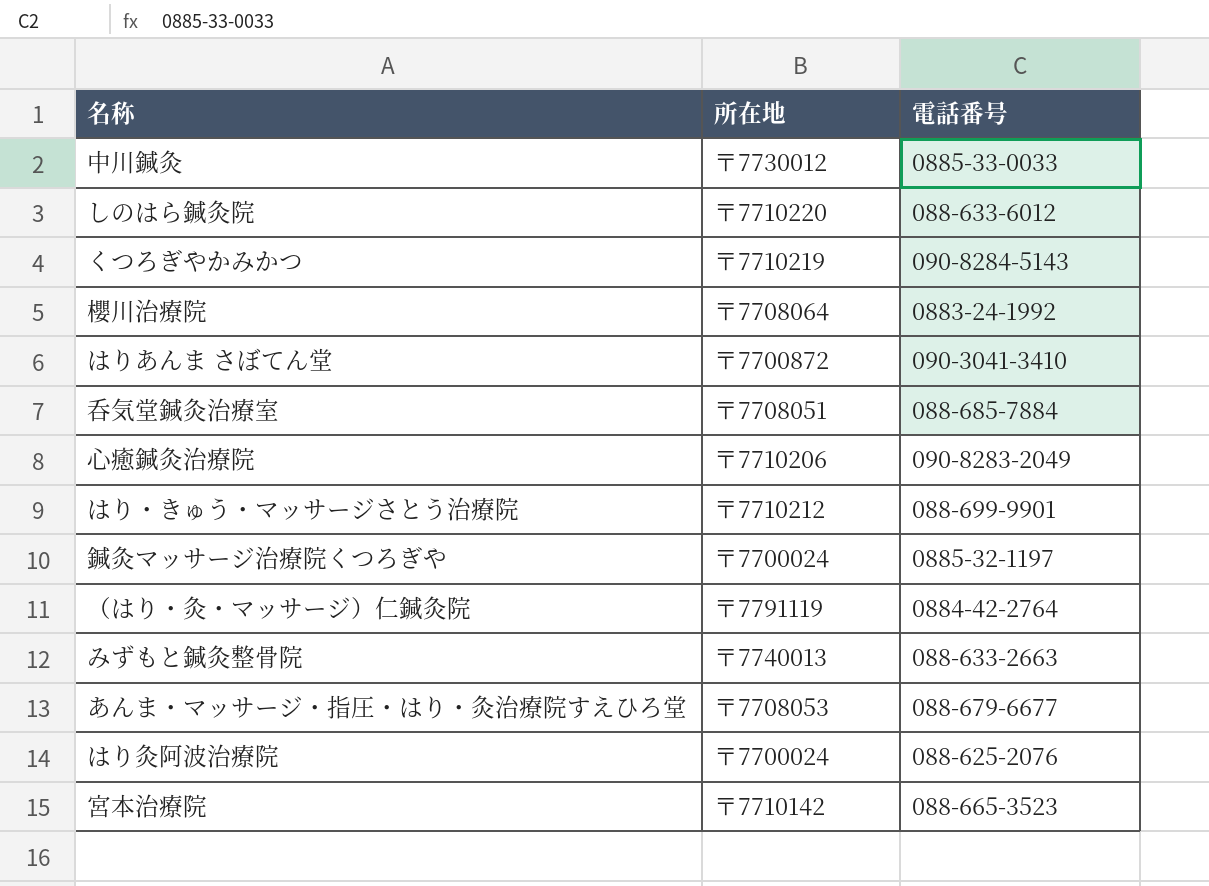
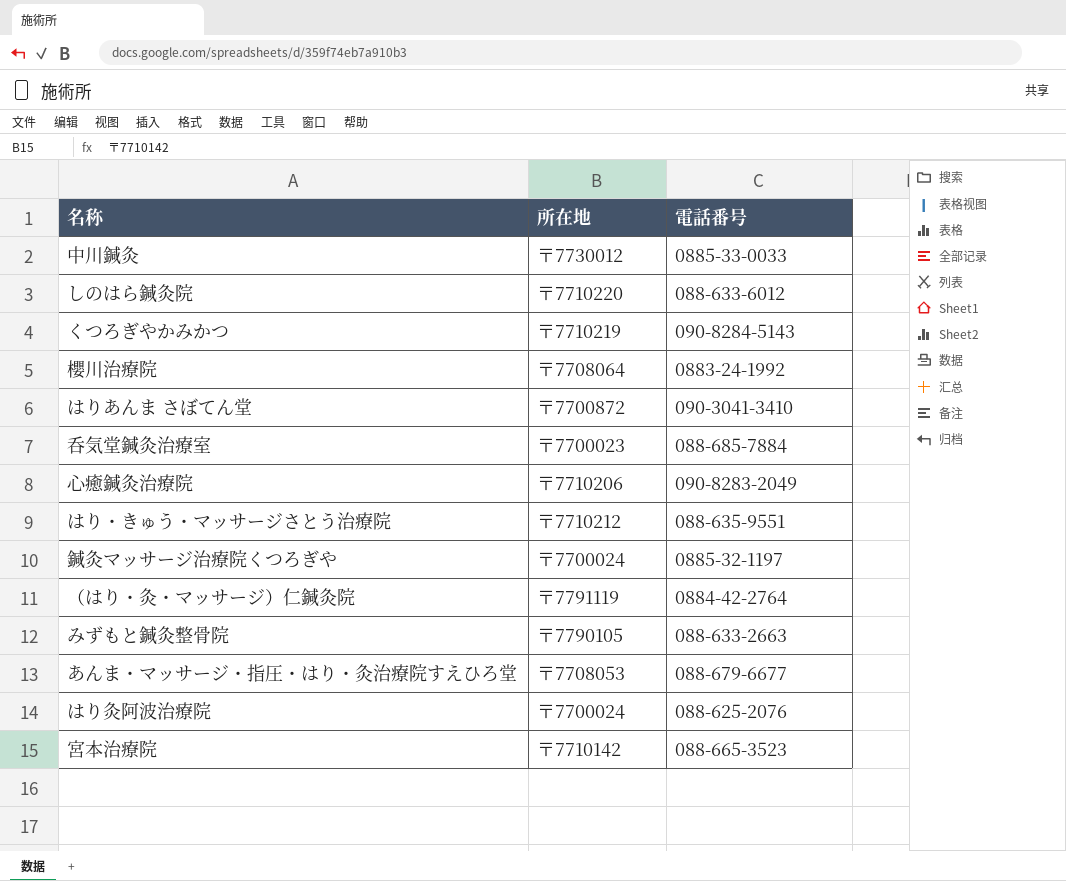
呑気堂鍼灸治療室 | 所在地: 〒7708051 -> 〒7700023
はり・きゅう・マッサージさとう治療院 | 電話番号: 088-699-9901 -> 088-635-9551
みずもと鍼灸整骨院 | 所在地: 〒7740013 -> 〒7790105

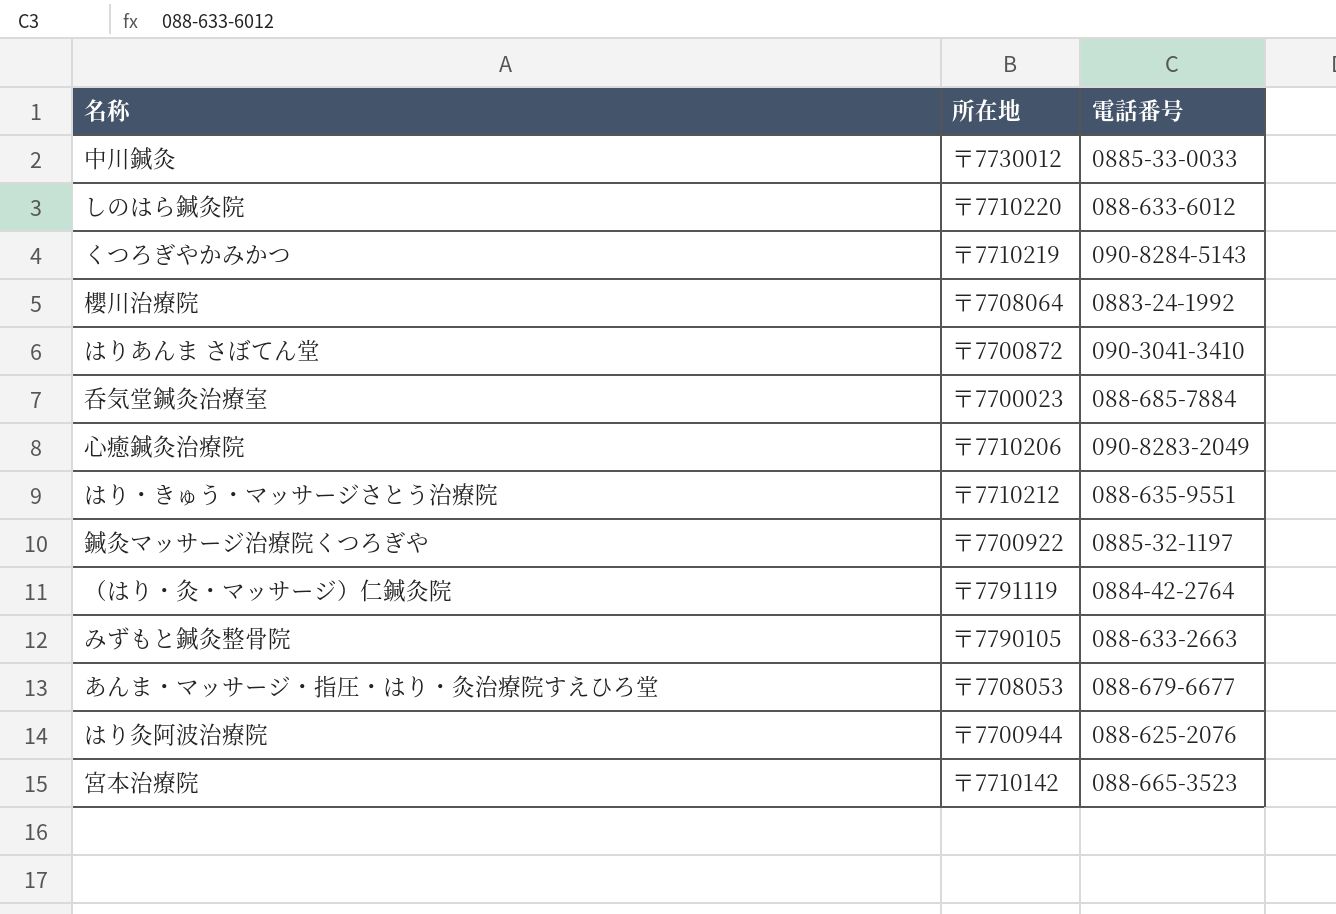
鍼灸マッサージ治療院くつろぎや | 所在地: 〒7700024 -> 〒7700922
はり灸阿波治療院 | 所在地: 〒7700024 -> 〒7700944

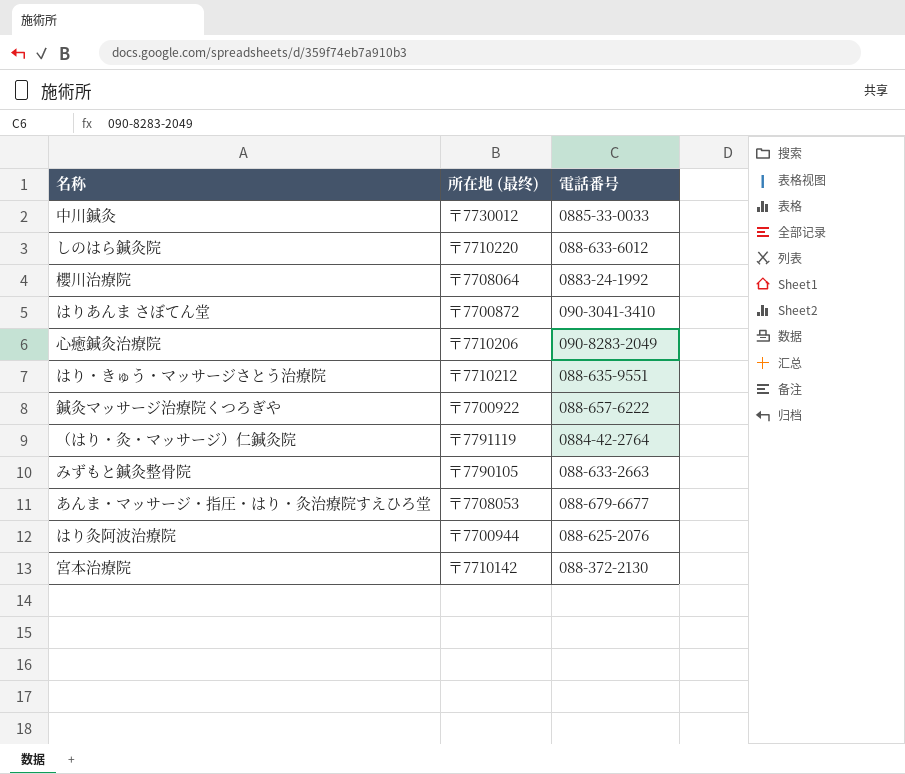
column name: 所在地 -> 所在地 (最终)
row くつろぎやかみかつ: 〒7710219 | 090-8284-5143 -> none
row 呑気堂鍼灸治療室: 〒7700023 | 088-685-7884 -> none
鍼灸マッサージ治療院くつろぎや | 電話番号: 0885-32-1197 -> 088-657-6222
宮本治療院 | 電話番号: 088-665-3523 -> 088-372-2130

